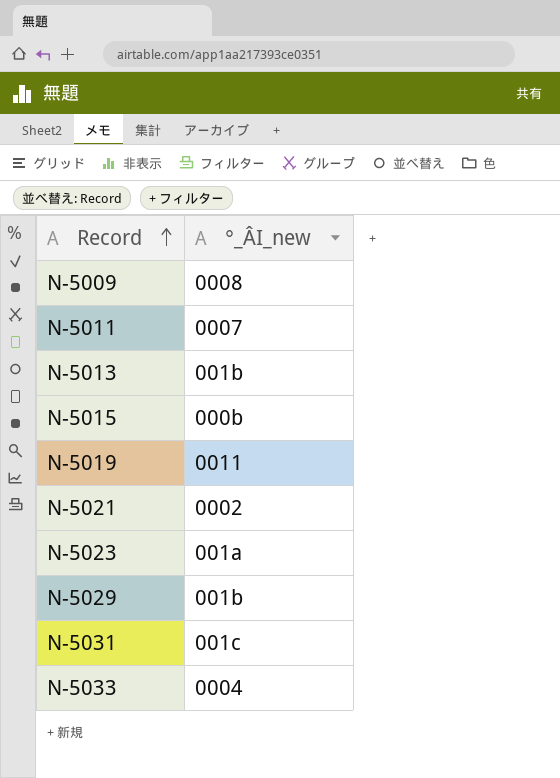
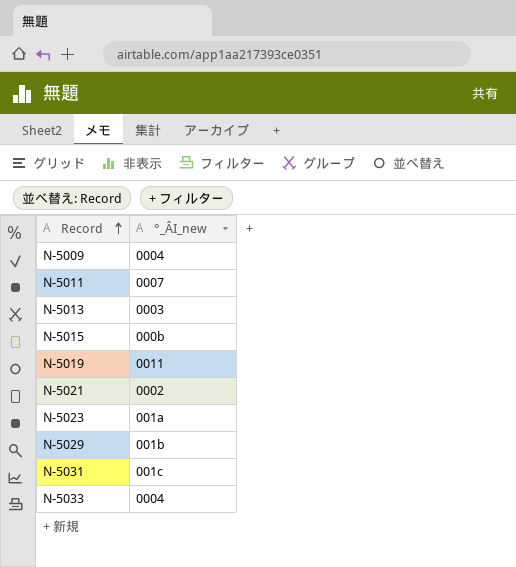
N-5009 | °_ÂI_new: 0008 -> 0004
N-5013 | °_ÂI_new: 001b -> 0003

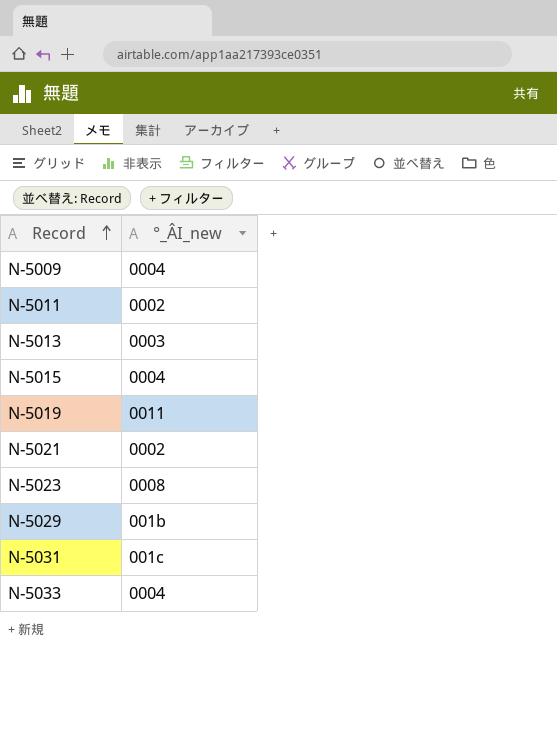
N-5011 | °_ÂI_new: 0007 -> 0002
N-5015 | °_ÂI_new: 000b -> 0004
N-5023 | °_ÂI_new: 001a -> 0008

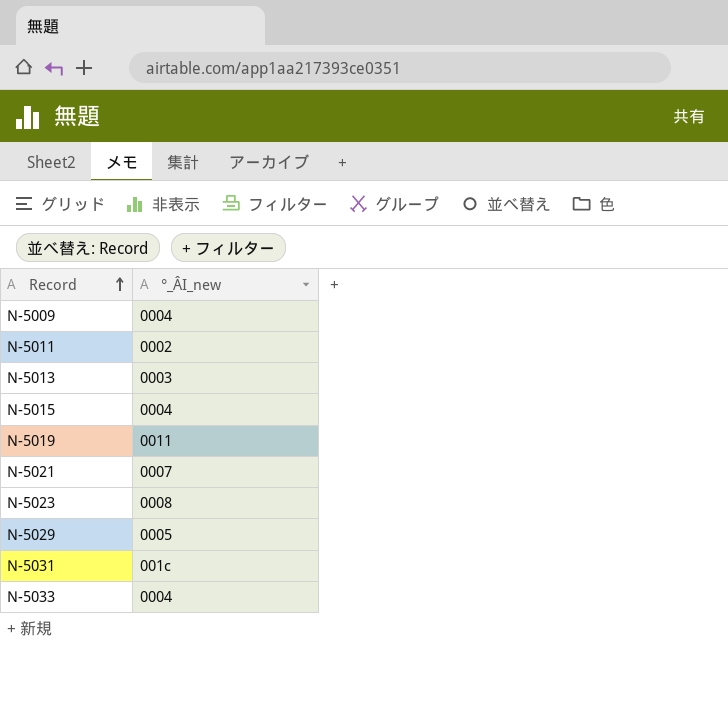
N-5021 | °_ÂI_new: 0002 -> 0007
N-5029 | °_ÂI_new: 001b -> 0005

